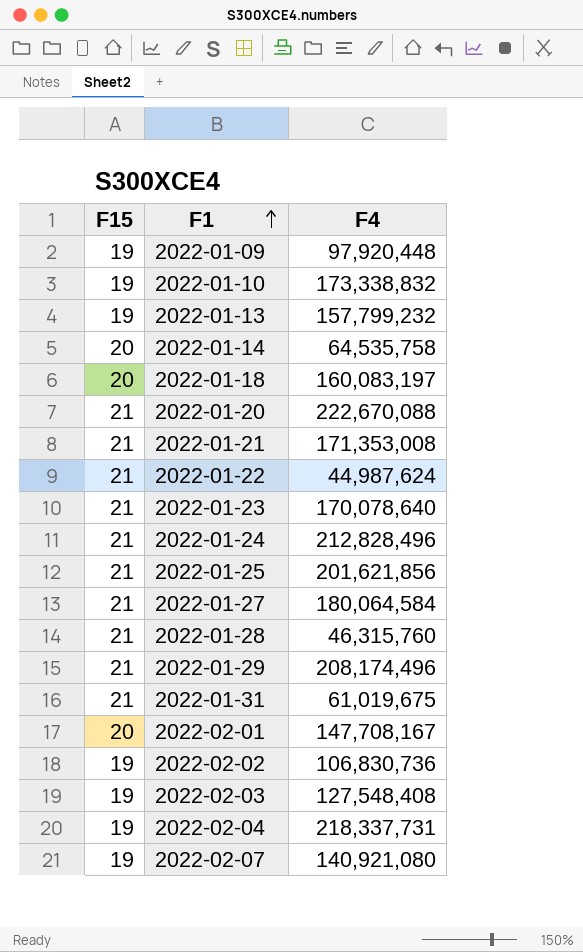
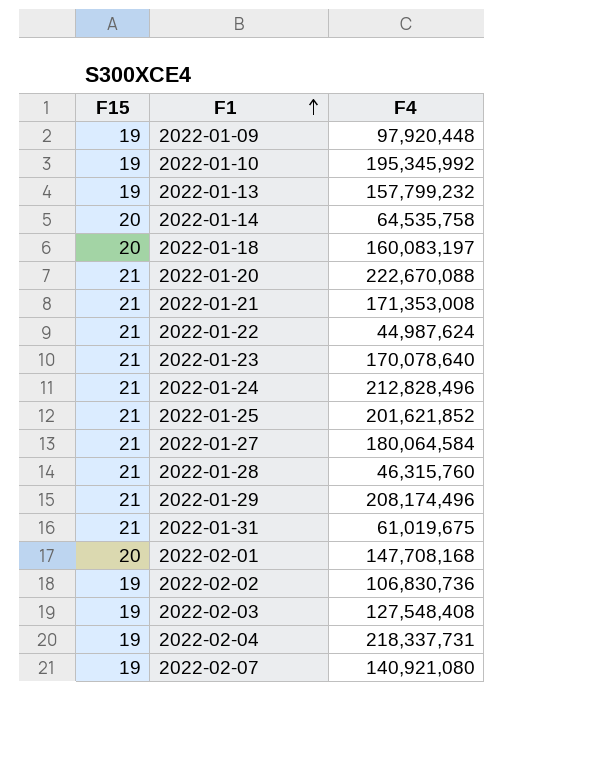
2022-01-10 | F4: 173,338,832 -> 195,345,992
2022-01-25 | F4: 201,621,856 -> 201,621,852
2022-02-01 | F4: 147,708,167 -> 147,708,168

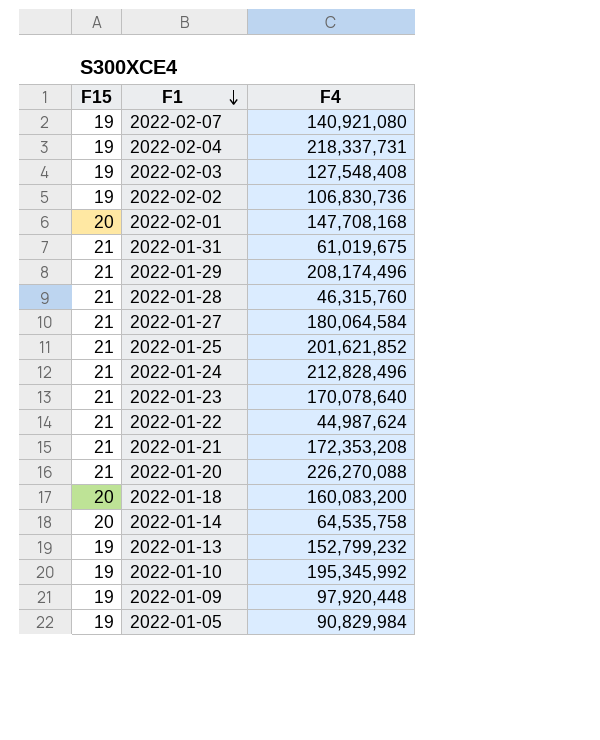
row order: F1 ascending -> F1 descending
2022-01-21 | F4: 171,353,008 -> 172,353,208
2022-01-20 | F4: 222,670,088 -> 226,270,088
2022-01-18 | F4: 160,083,197 -> 160,083,200
2022-01-13 | F4: 157,799,232 -> 152,799,232
row 2022-01-05: none -> 19 | 90,829,984

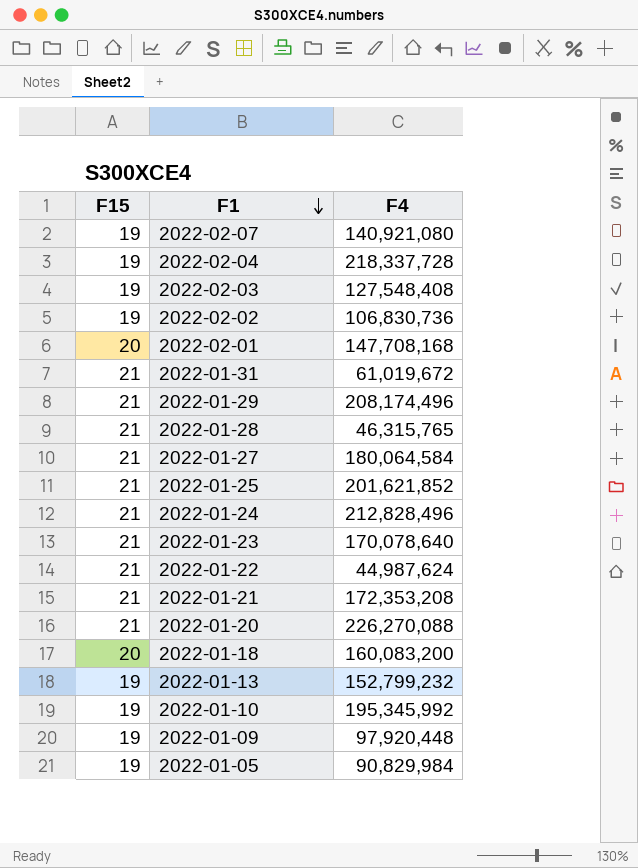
row 2022-01-14: 20 | 64,535,758 -> none
2022-02-04 | F4: 218,337,731 -> 218,337,728
2022-01-31 | F4: 61,019,675 -> 61,019,672
2022-01-28 | F4: 46,315,760 -> 46,315,765

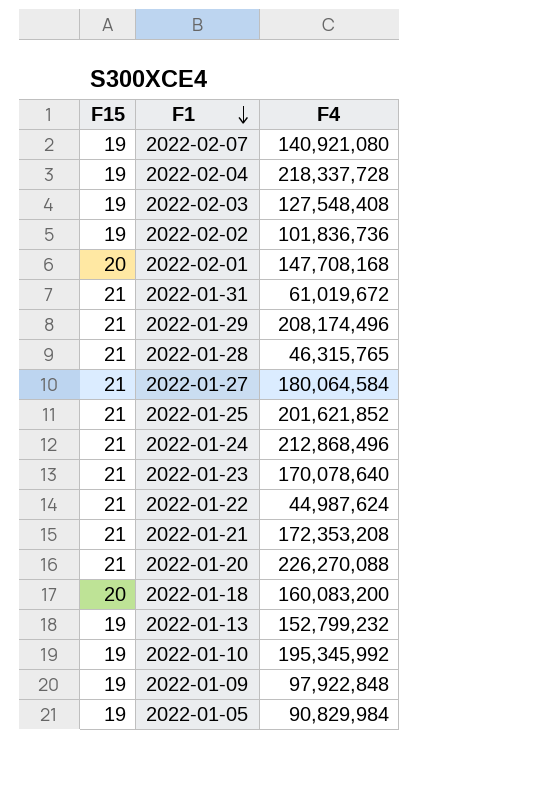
2022-02-02 | F4: 106,830,736 -> 101,836,736
2022-01-24 | F4: 212,828,496 -> 212,868,496
2022-01-09 | F4: 97,920,448 -> 97,922,848

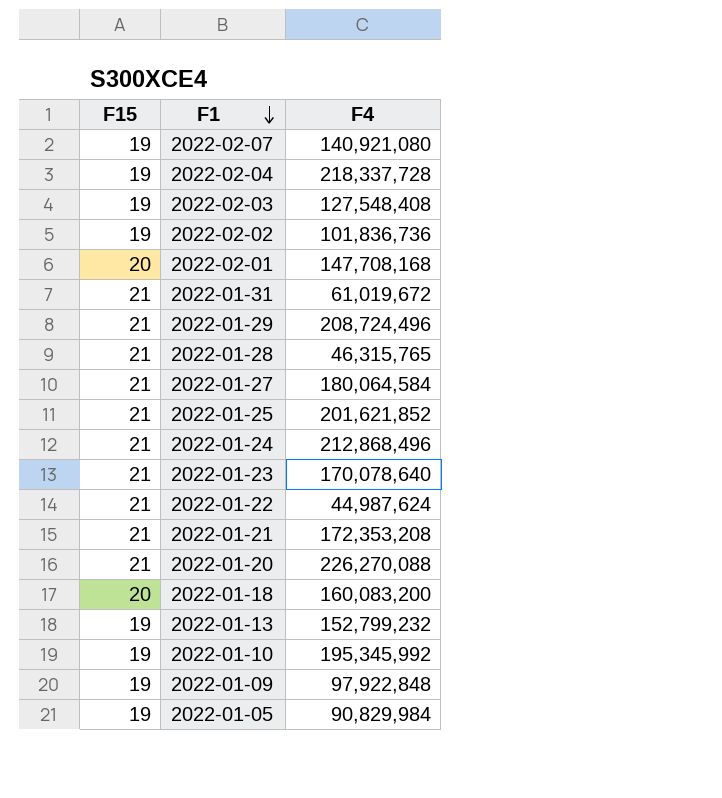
2022-01-29 | F4: 208,174,496 -> 208,724,496

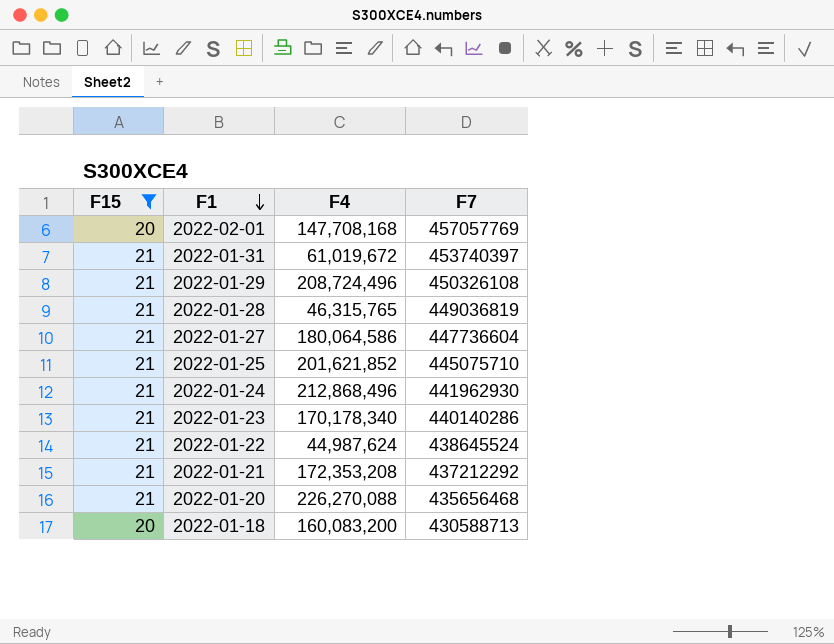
filter: none -> F15 != 19
column F7 | position: none -> 4
2022-01-27 | F4: 180,064,584 -> 180,064,586
2022-01-23 | F4: 170,078,640 -> 170,178,340

